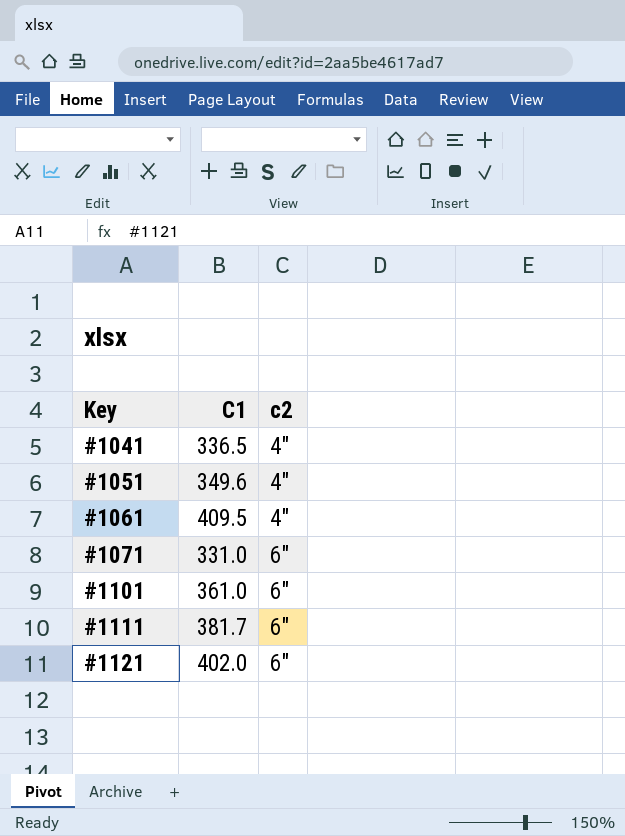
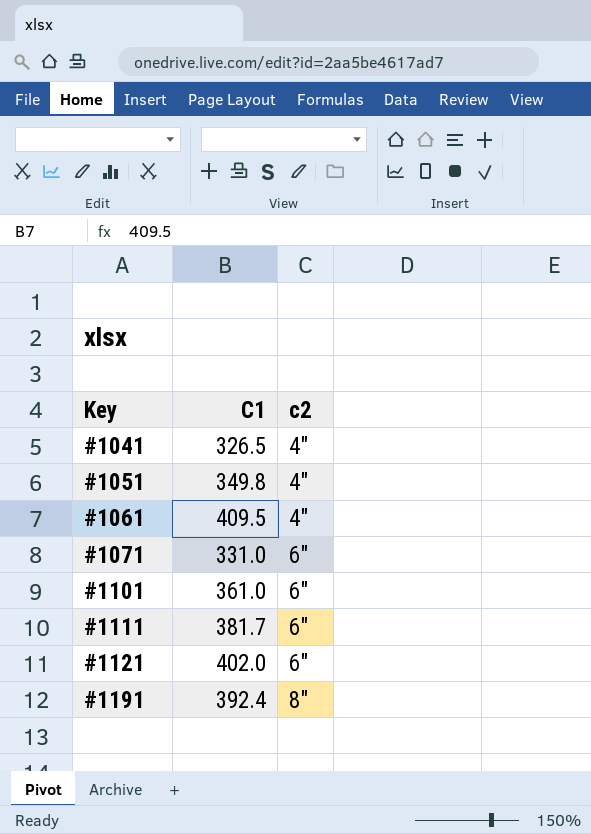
#1041 | C1: 336.5 -> 326.5
#1051 | C1: 349.6 -> 349.8
row #1191: none -> 392.4 | 8"

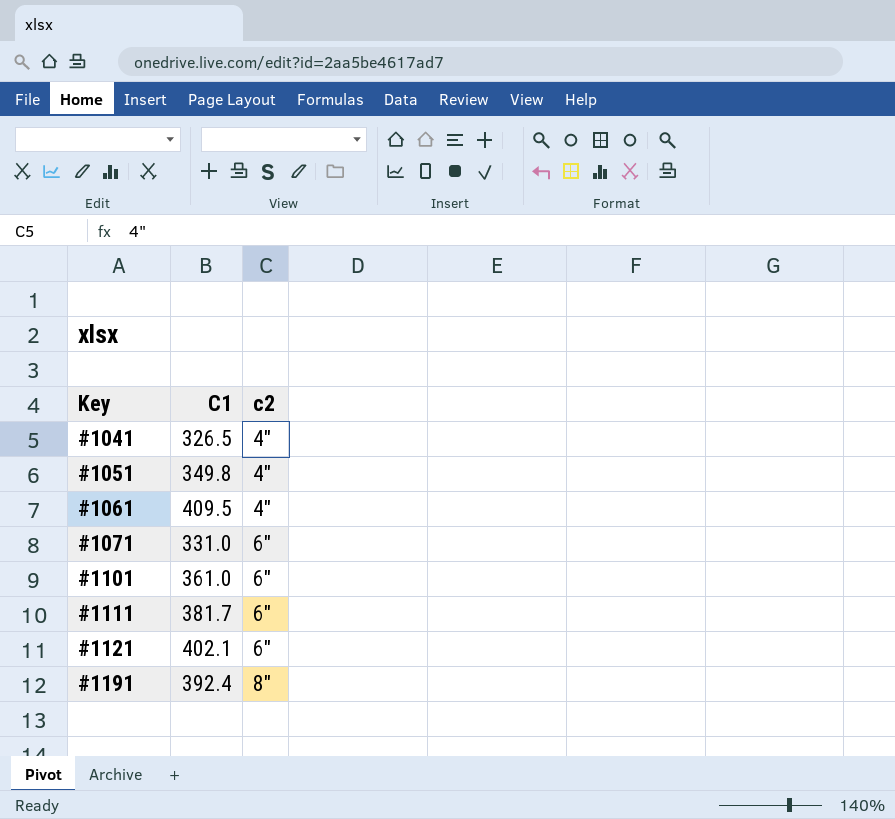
#1121 | C1: 402.0 -> 402.1

